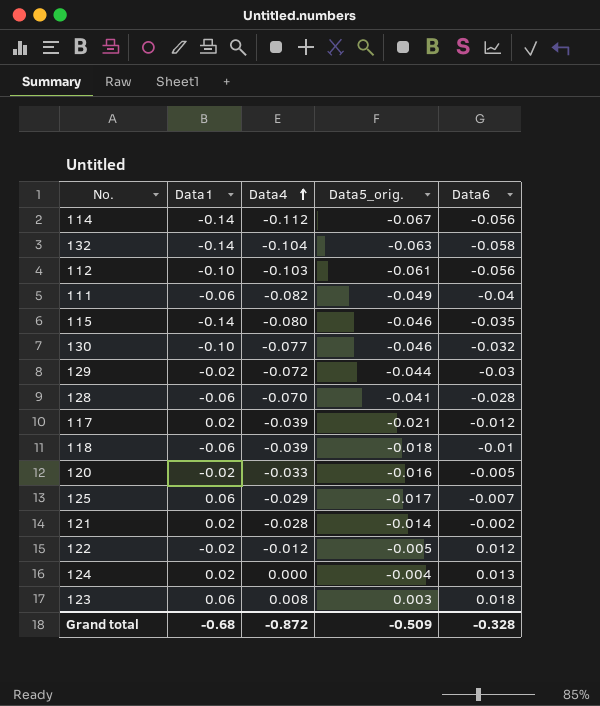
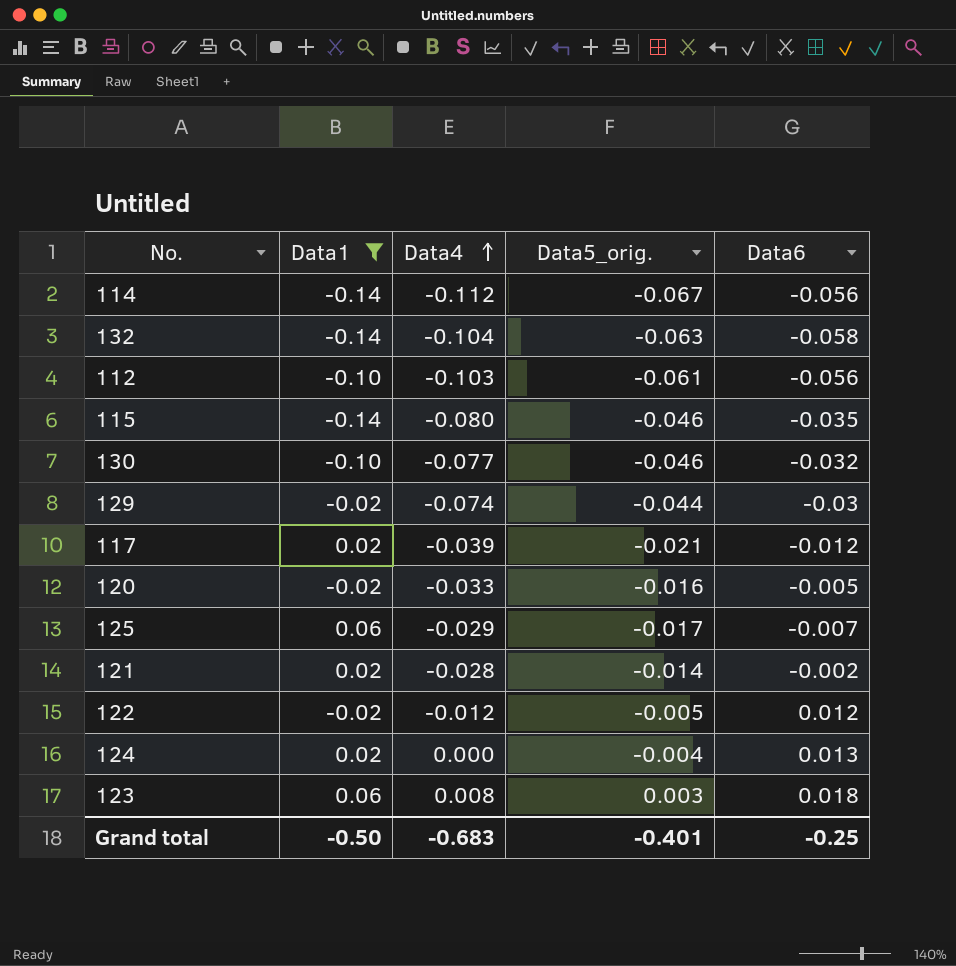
filter: none -> Data1 != -0.06
129 | Data4: -0.072 -> -0.074
Grand total | Data1: -0.68 -> -0.50
Grand total | Data4: -0.872 -> -0.683
Grand total | Data5_orig.: -0.509 -> -0.401
Grand total | Data6: -0.328 -> -0.25

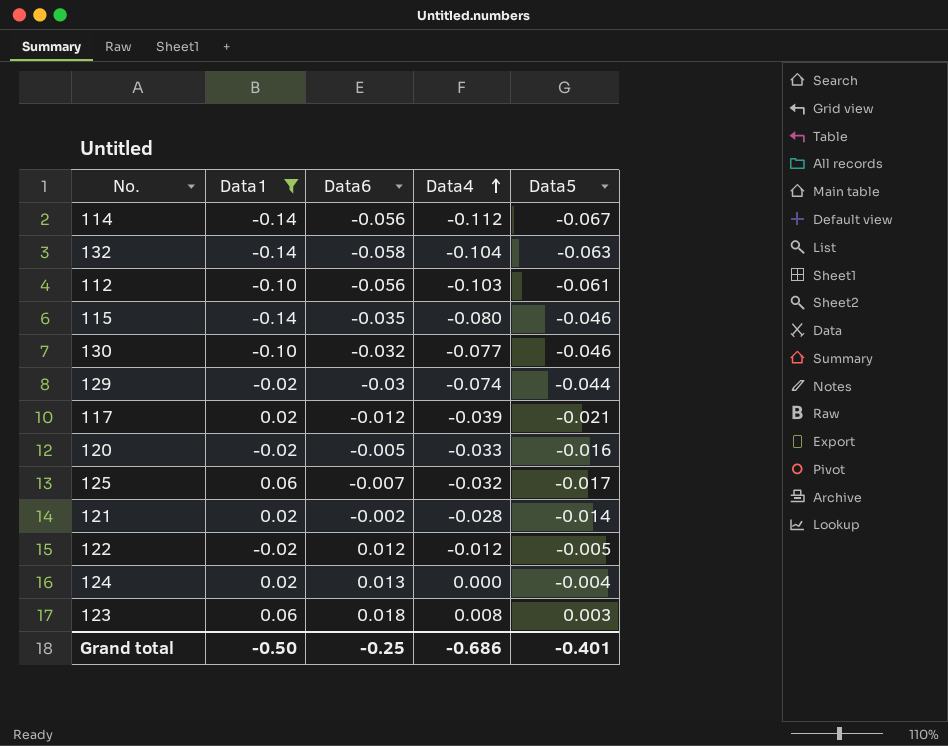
column Data6 | position: 5 -> 3
column name: Data5_orig. -> Data5
125 | Data4: -0.029 -> -0.032
Grand total | Data4: -0.683 -> -0.686

